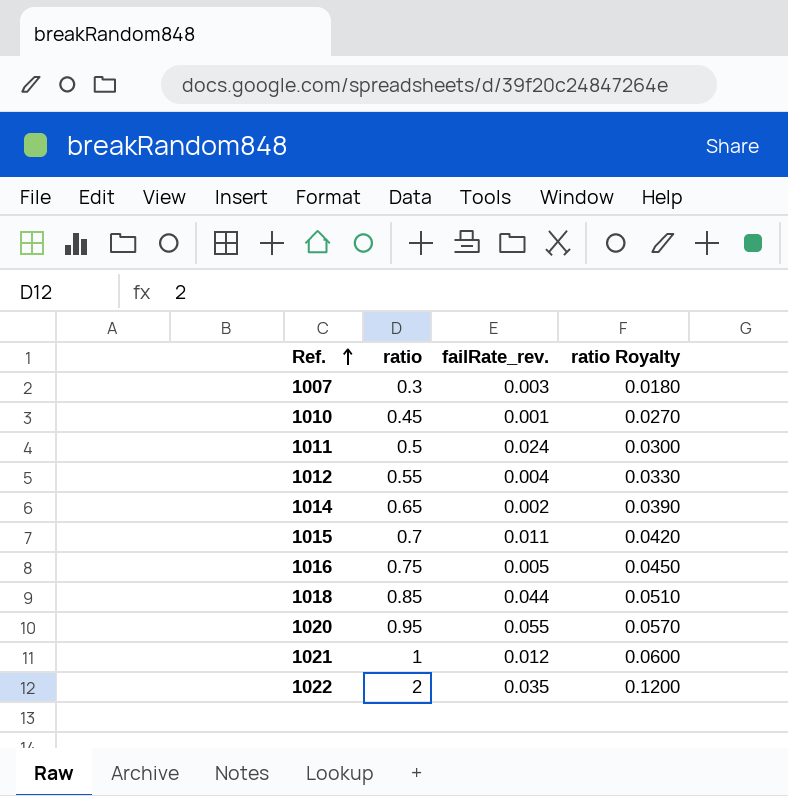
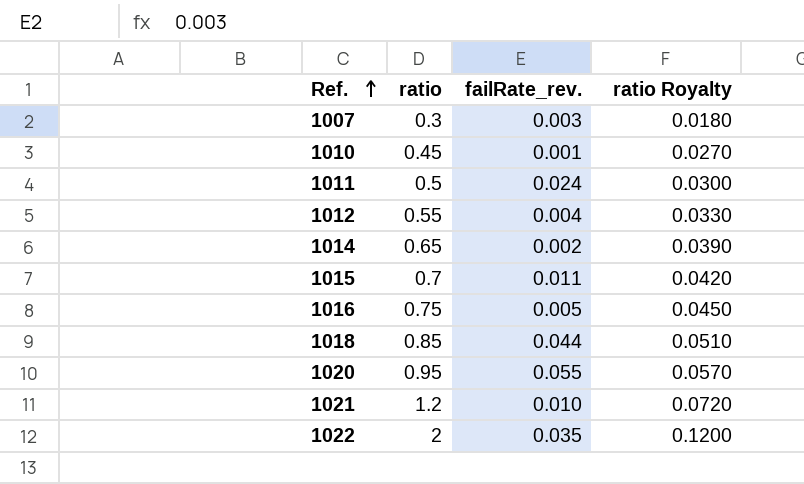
1021 | ratio: 1 -> 1.2
1021 | failRate_rev.: 0.012 -> 0.010
1021 | ratio Royalty: 0.0600 -> 0.0720

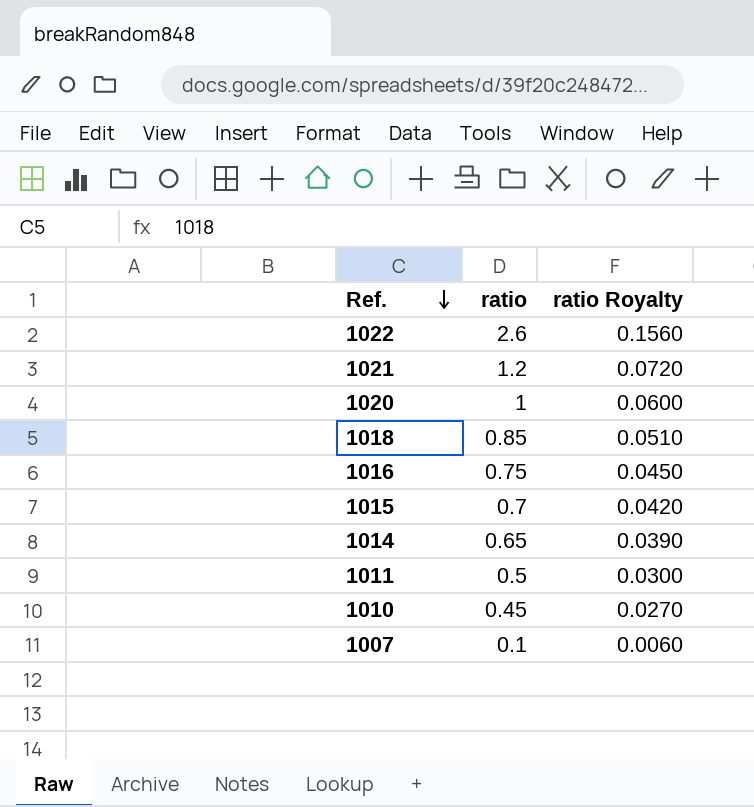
row order: Ref. ascending -> Ref. descending
column failRate_rev. | position: 3 -> none
row 1012: 0.55 | 0.004 | 0.0330 -> none
1022 | ratio: 2 -> 2.6
1022 | ratio Royalty: 0.1200 -> 0.1560
1020 | ratio: 0.95 -> 1
1020 | ratio Royalty: 0.0570 -> 0.0600
1007 | ratio: 0.3 -> 0.1
1007 | ratio Royalty: 0.0180 -> 0.0060

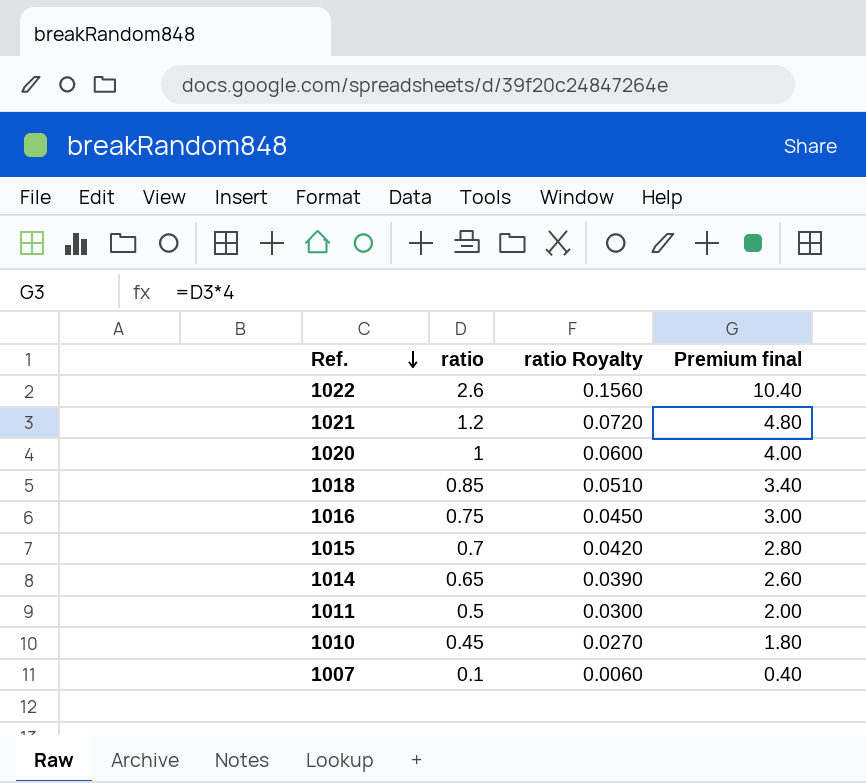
column Premium final | formula: none -> [ratio] * 4

